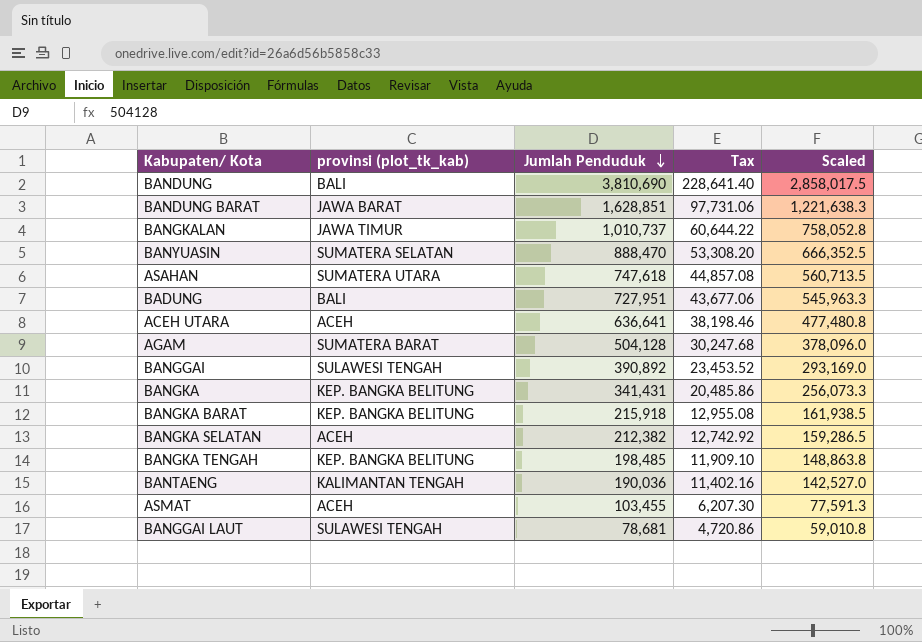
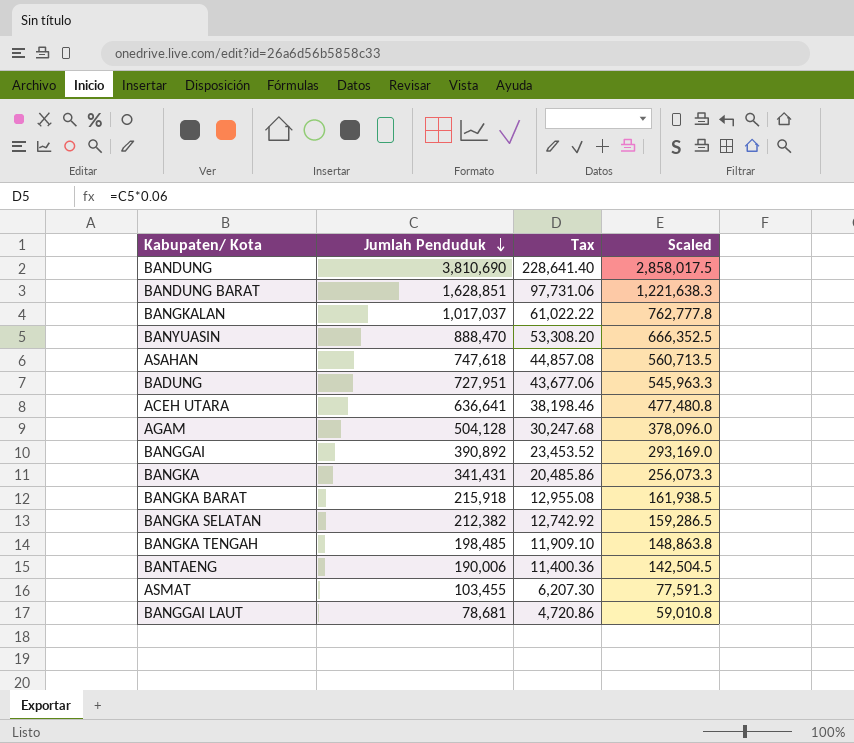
column provinsi (plot_tk_kab) | position: 2 -> none
BANGKALAN | Jumlah Penduduk: 1,010,737 -> 1,017,037
BANGKALAN | Tax: 60,644.22 -> 61,022.22
BANGKALAN | Scaled: 758,052.8 -> 762,777.8
BANTAENG | Jumlah Penduduk: 190,036 -> 190,006
BANTAENG | Tax: 11,402.16 -> 11,400.36
BANTAENG | Scaled: 142,527.0 -> 142,504.5

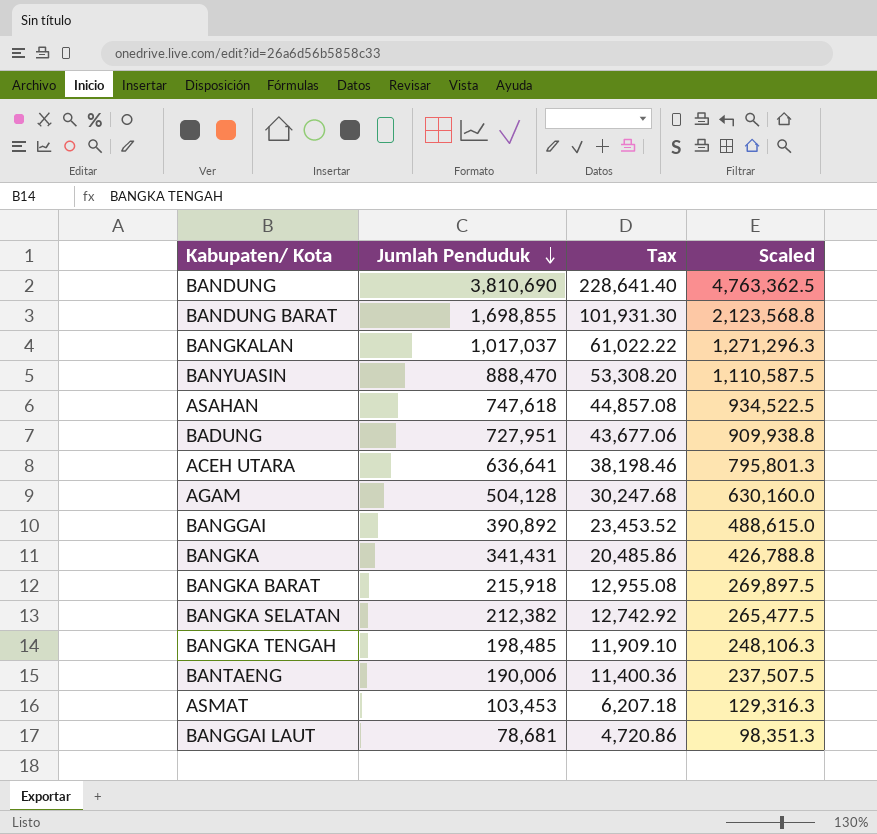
column Scaled | formula: [Jumlah Penduduk] * 0.75 -> [Jumlah Penduduk] * 1.25
BANDUNG BARAT | Jumlah Penduduk: 1,628,851 -> 1,698,855
BANDUNG BARAT | Tax: 97,731.06 -> 101,931.30
ASMAT | Jumlah Penduduk: 103,455 -> 103,453
ASMAT | Tax: 6,207.30 -> 6,207.18

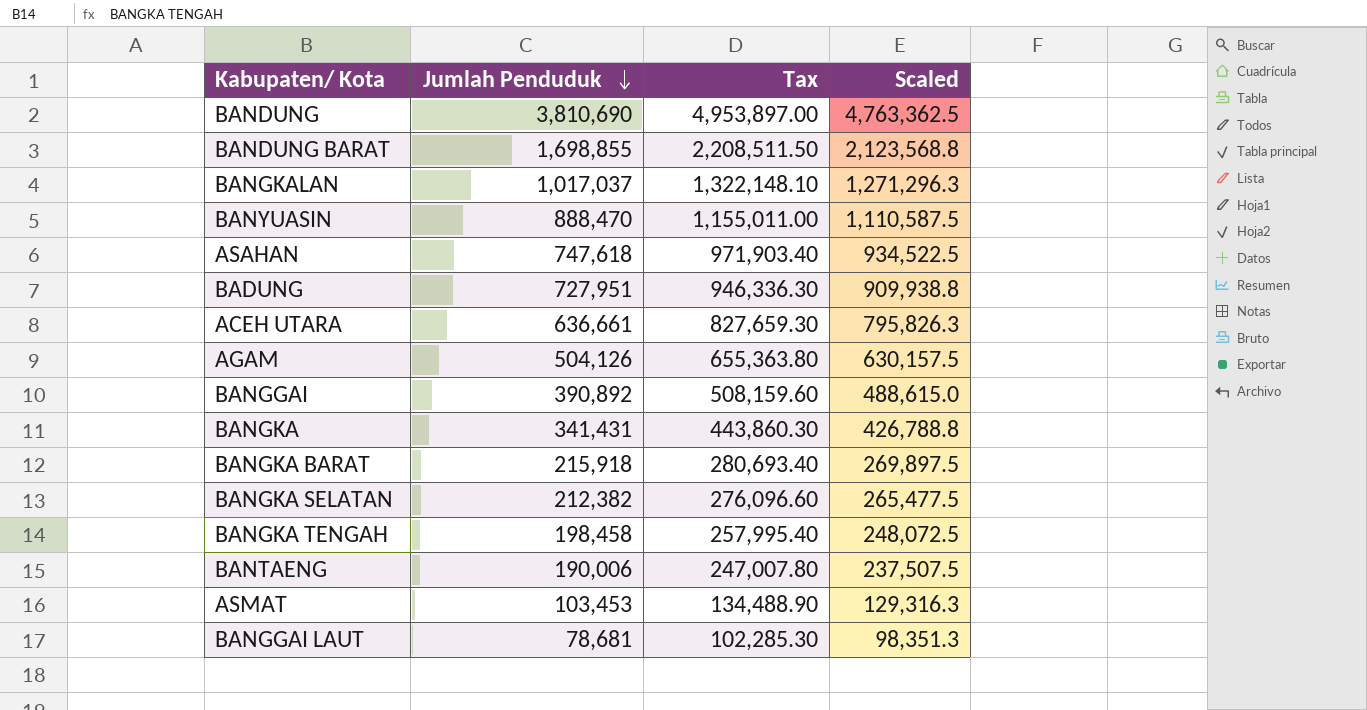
column Tax | formula: [Jumlah Penduduk] * 0.06 -> [Jumlah Penduduk] * 1.3
ACEH UTARA | Jumlah Penduduk: 636,641 -> 636,661
ACEH UTARA | Scaled: 795,801.3 -> 795,826.3
AGAM | Jumlah Penduduk: 504,128 -> 504,126
AGAM | Scaled: 630,160.0 -> 630,157.5
BANGKA TENGAH | Jumlah Penduduk: 198,485 -> 198,458
BANGKA TENGAH | Scaled: 248,106.3 -> 248,072.5

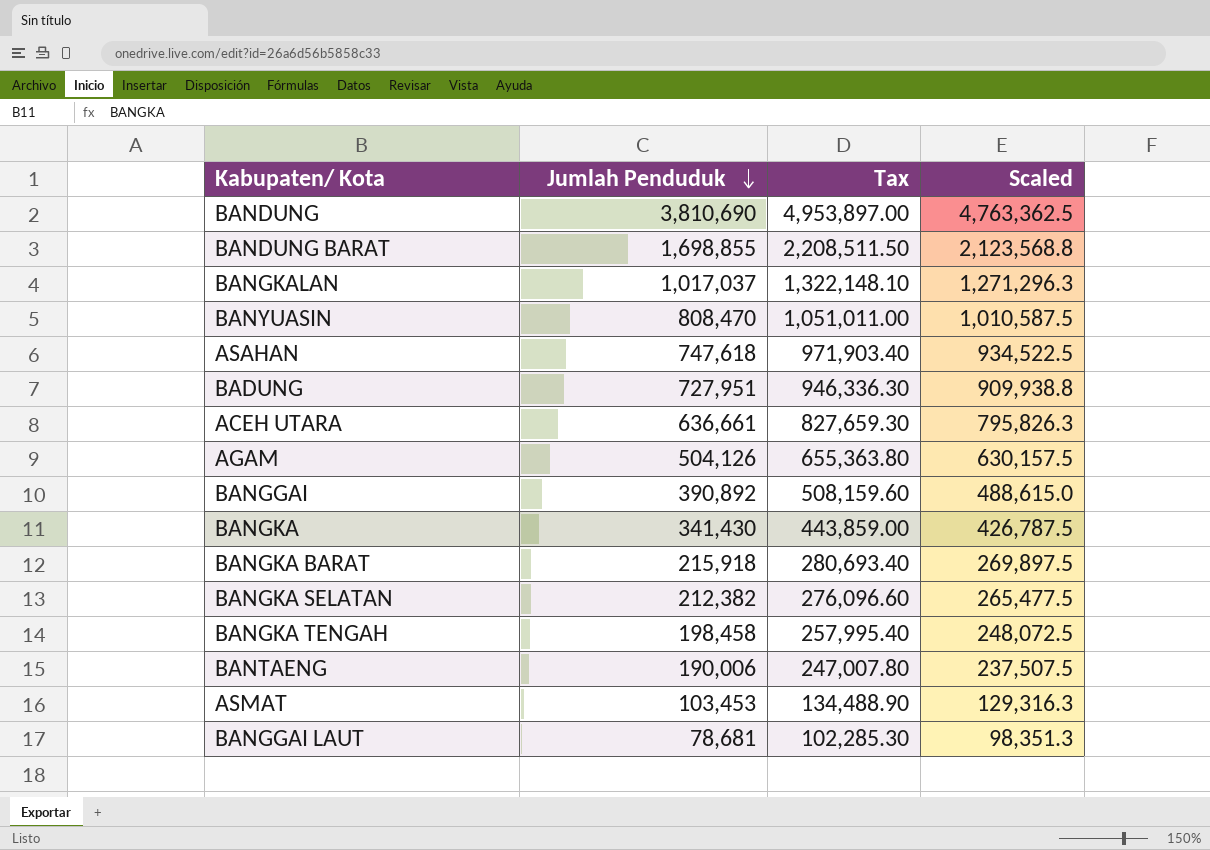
BANYUASIN | Jumlah Penduduk: 888,470 -> 808,470
BANYUASIN | Tax: 1,155,011.00 -> 1,051,011.00
BANYUASIN | Scaled: 1,110,587.5 -> 1,010,587.5
BANGKA | Jumlah Penduduk: 341,431 -> 341,430
BANGKA | Tax: 443,860.30 -> 443,859.00
BANGKA | Scaled: 426,788.8 -> 426,787.5

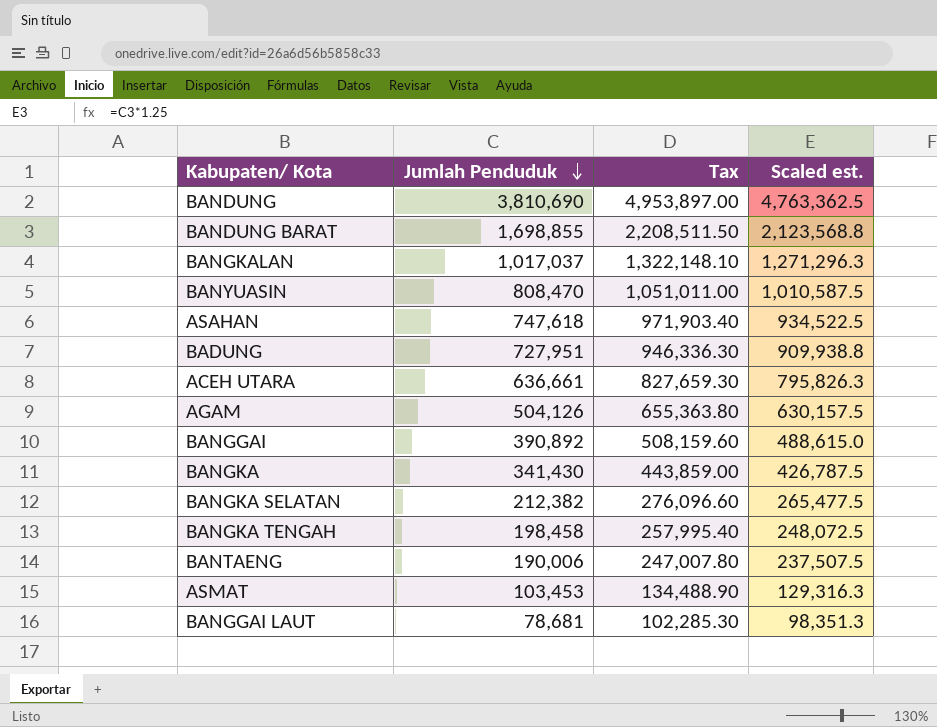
column name: Scaled -> Scaled est.
row BANGKA BARAT: 215,918 | 280,693.40 | 269,897.5 -> none

